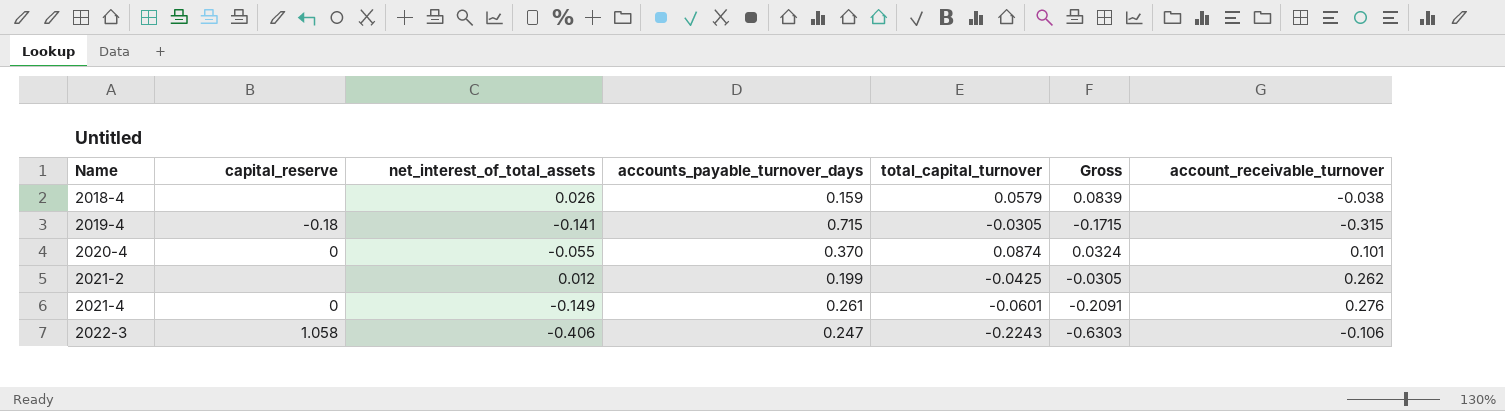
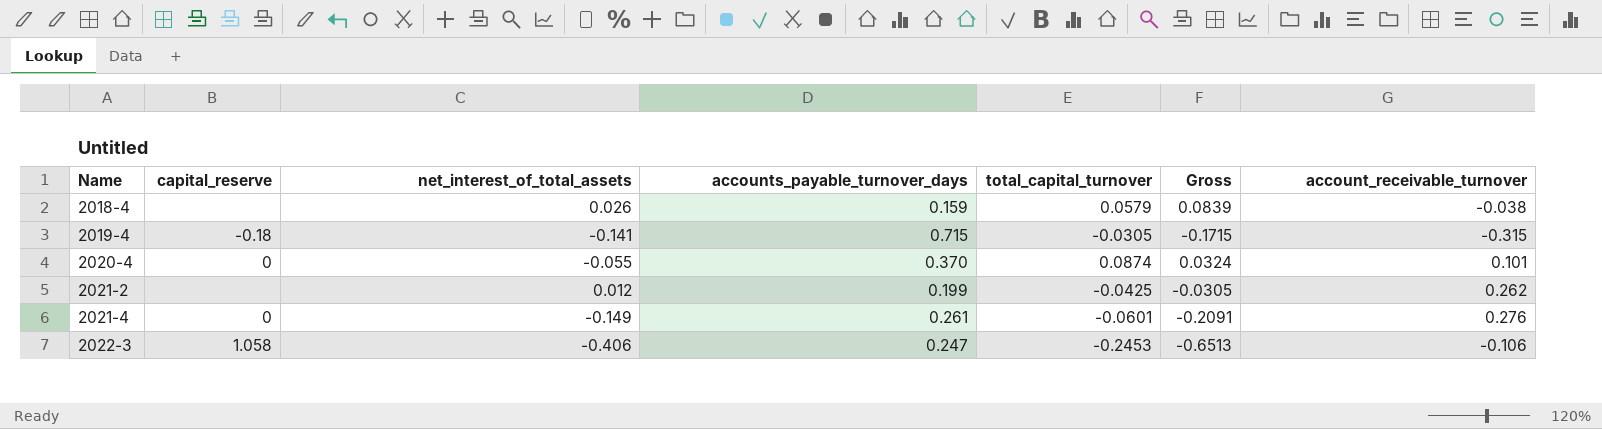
2022-3 | total_capital_turnover: -0.2243 -> -0.2453
2022-3 | Gross: -0.6303 -> -0.6513

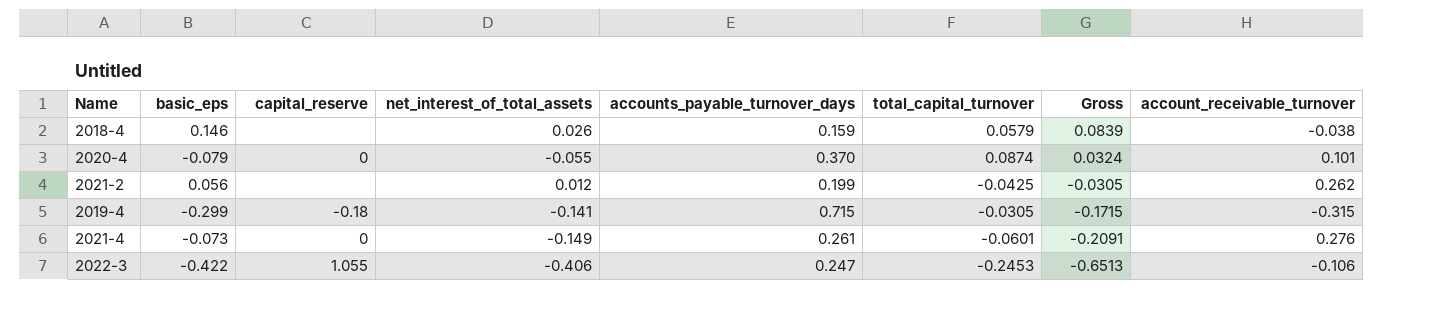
row order: Name ascending -> Gross descending
column basic_eps | position: none -> 2
2022-3 | capital_reserve: 1.058 -> 1.055

